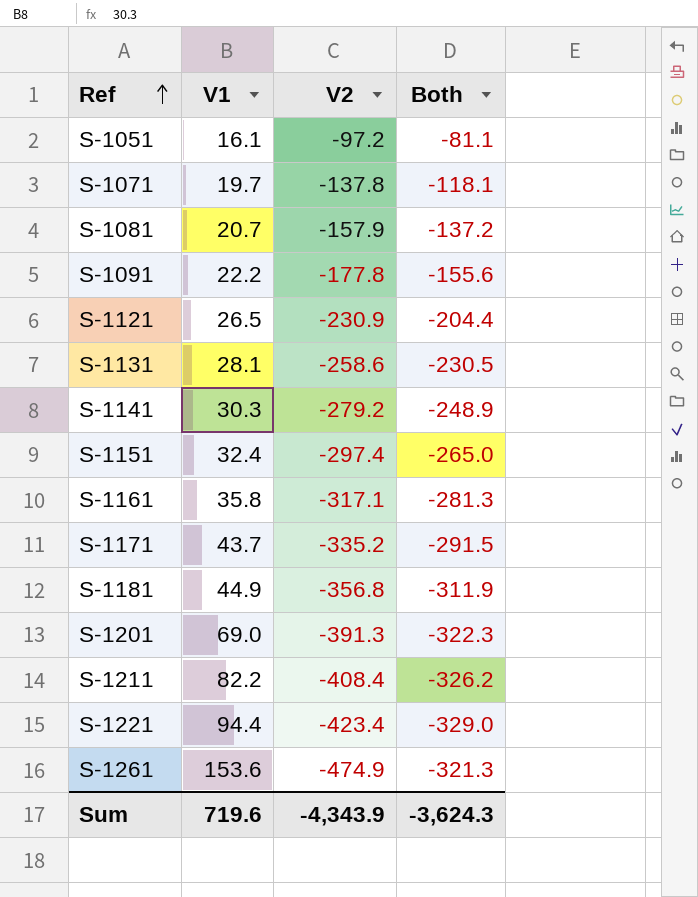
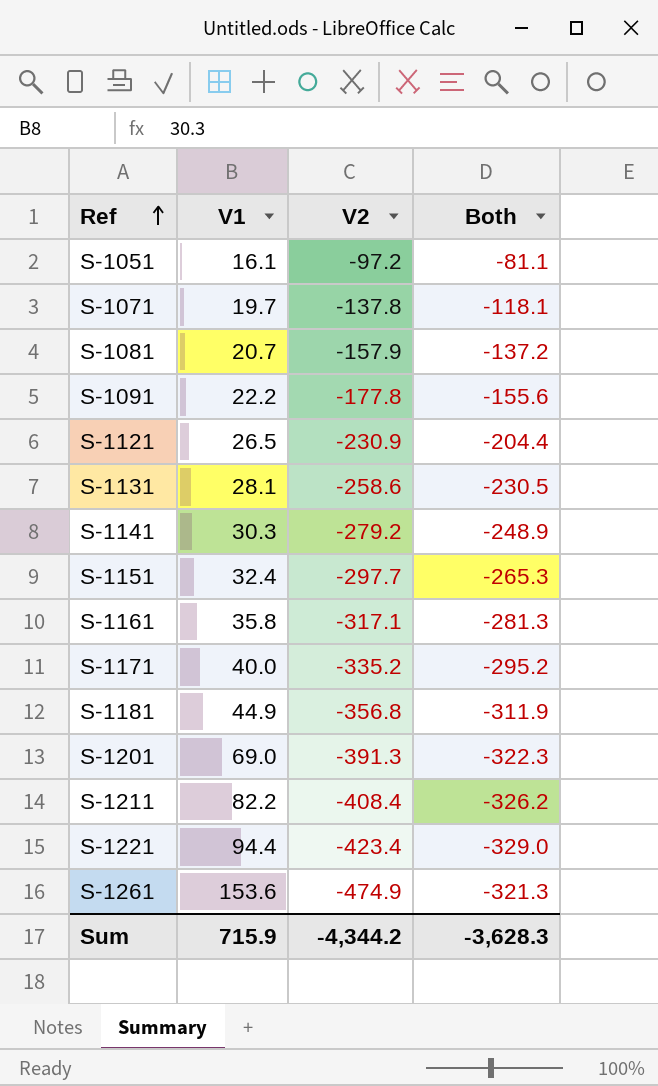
S-1151 | V2: -297.4 -> -297.7
S-1151 | Both: -265.0 -> -265.3
S-1171 | V1: 43.7 -> 40.0
S-1171 | Both: -291.5 -> -295.2
Sum | V1: 719.6 -> 715.9
Sum | V2: -4,343.9 -> -4,344.2
Sum | Both: -3,624.3 -> -3,628.3

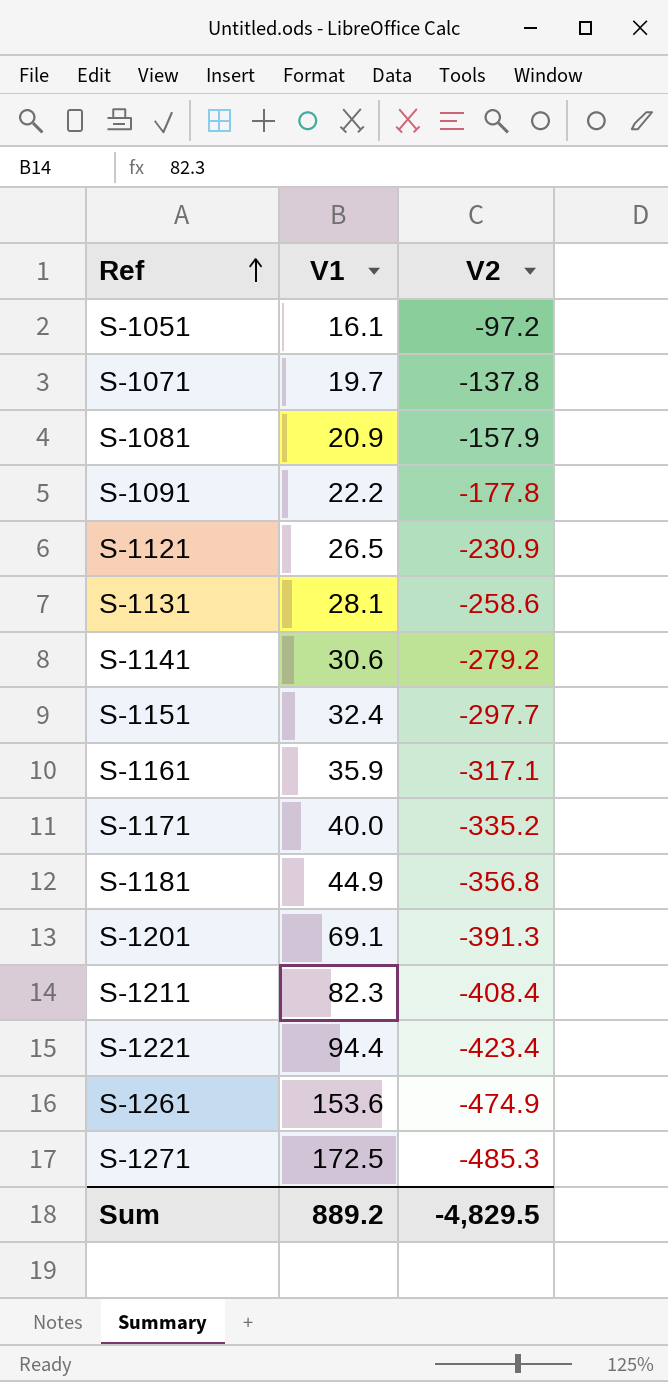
column Both | formula: [V1] + [V2] -> none
S-1081 | V1: 20.7 -> 20.9
S-1141 | V1: 30.3 -> 30.6
S-1161 | V1: 35.8 -> 35.9
S-1201 | V1: 69.0 -> 69.1
S-1211 | V1: 82.2 -> 82.3
row S-1271: none -> 172.5 | -485.3
Sum | V1: 715.9 -> 889.2
Sum | V2: -4,344.2 -> -4,829.5

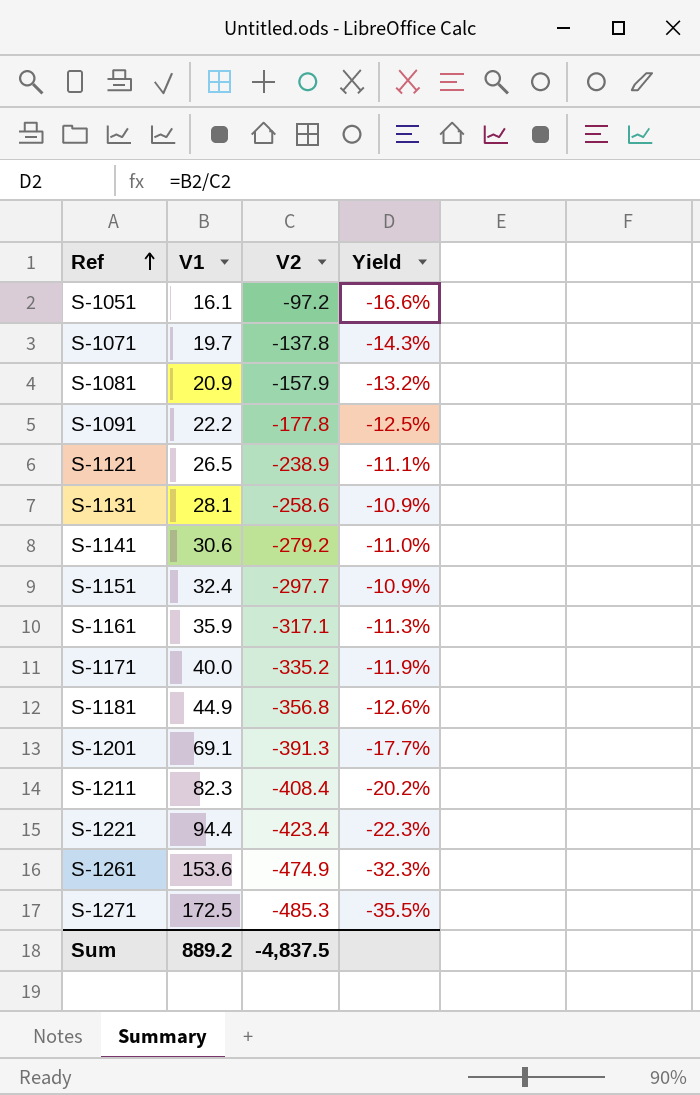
column Yield | formula: none -> [V1] / [V2]
S-1121 | V2: -230.9 -> -238.9
Sum | V2: -4,829.5 -> -4,837.5

